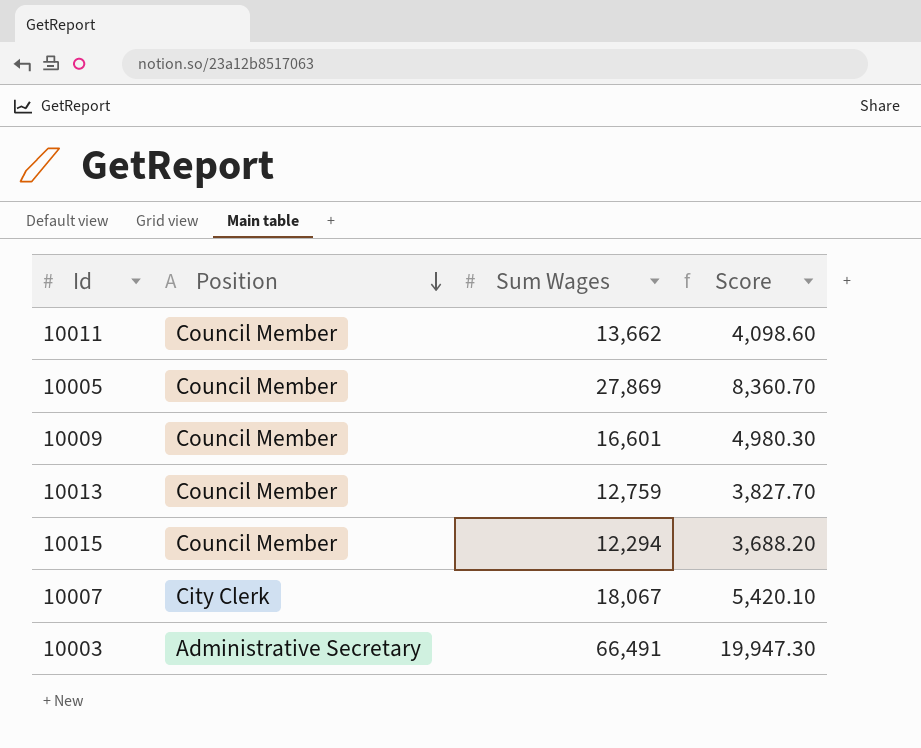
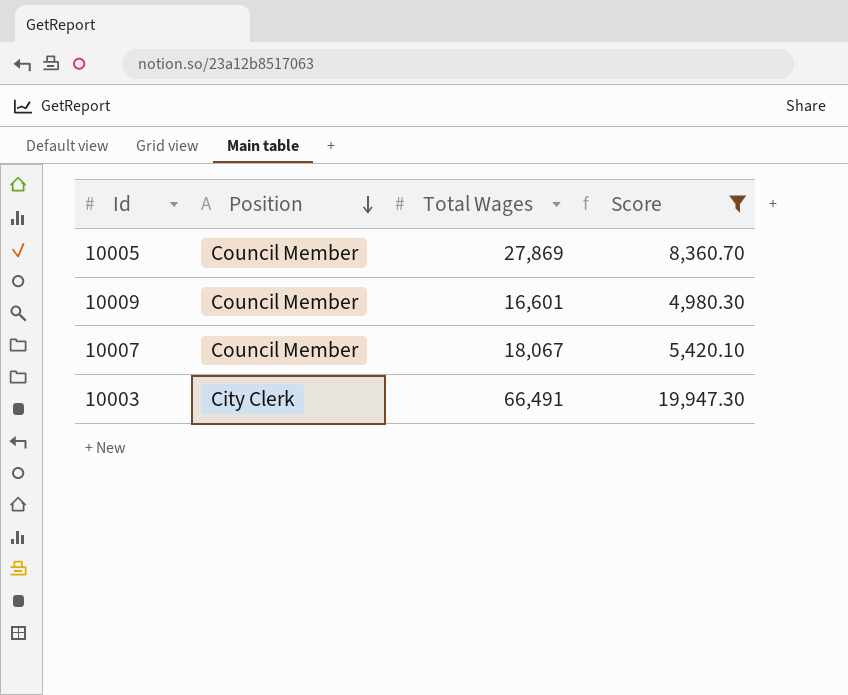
filter: none -> Score >= 4,980.30
column name: Sum Wages -> Total Wages
10007 | Position: City Clerk -> Council Member
10003 | Position: Administrative Secretary -> City Clerk

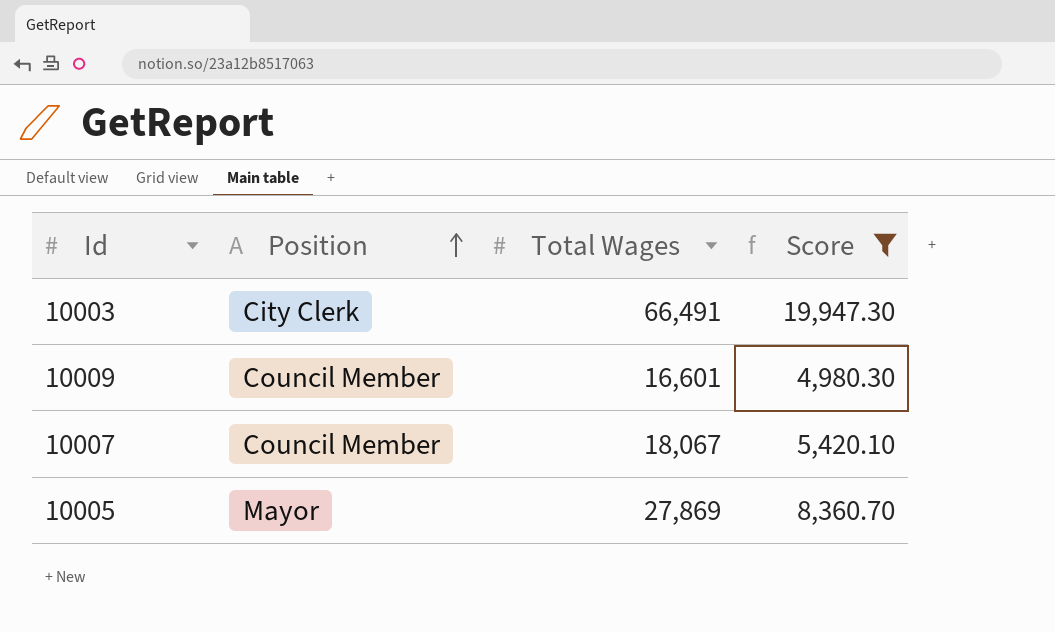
row order: Position descending -> Position ascending
10005 | Position: Council Member -> Mayor

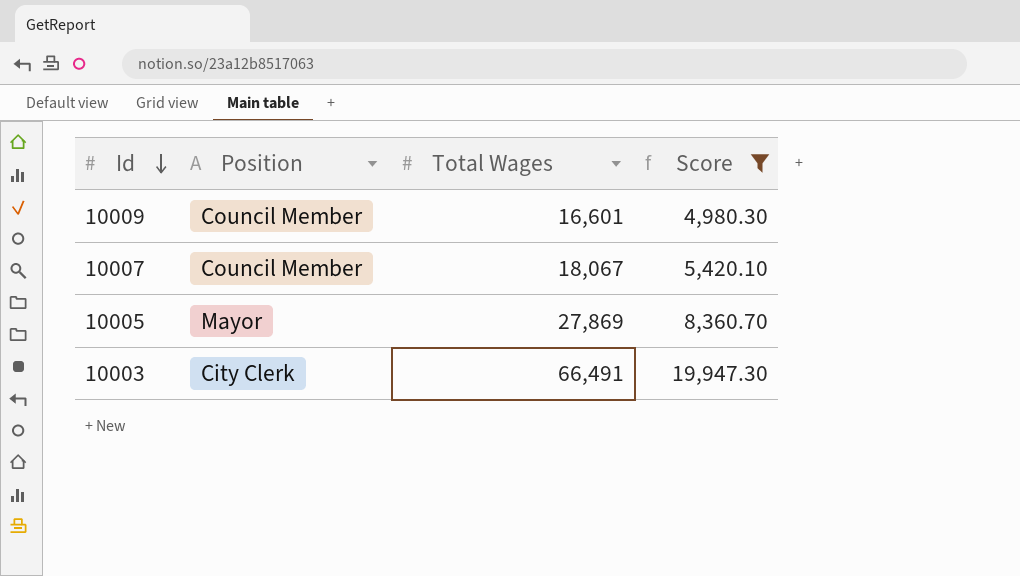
row order: Position ascending -> Id descending

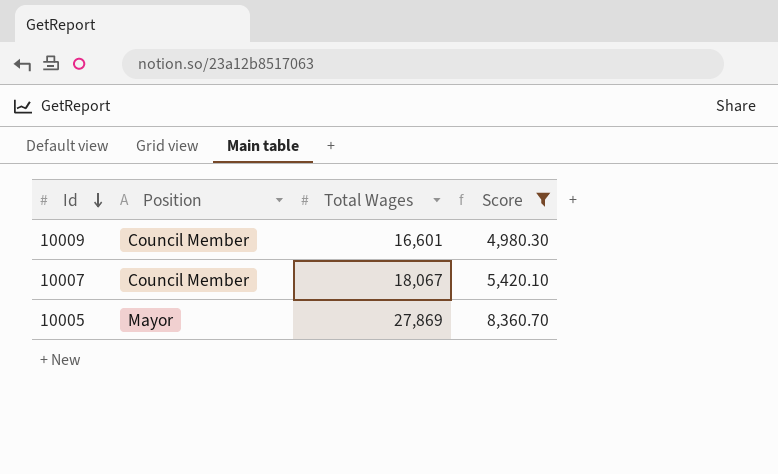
row 10003: City Clerk | 66,491 | 19,947.30 -> none

